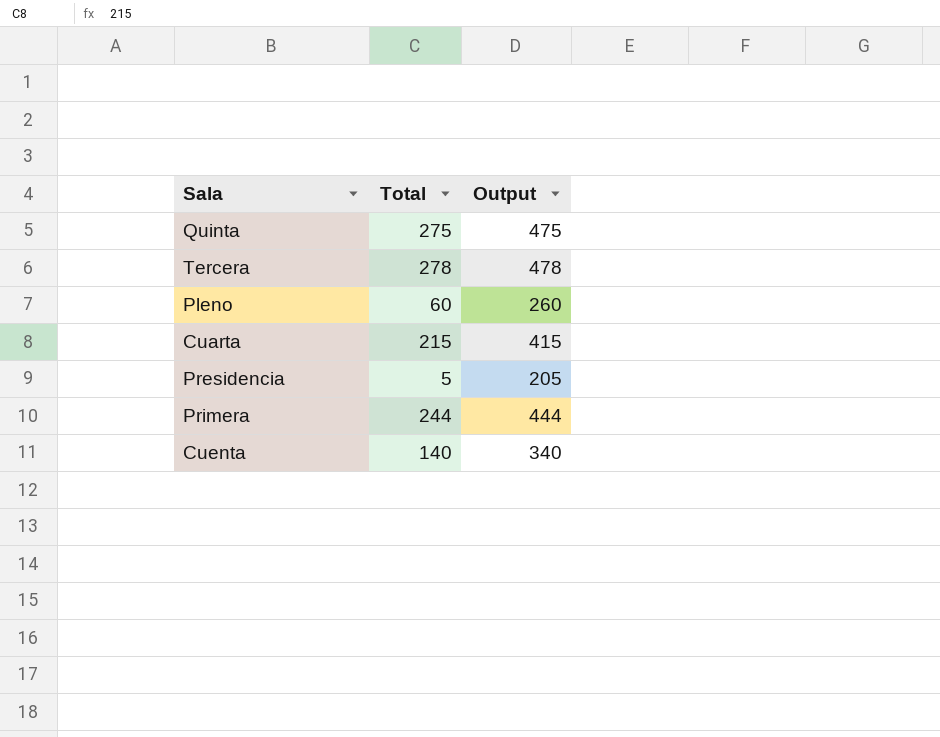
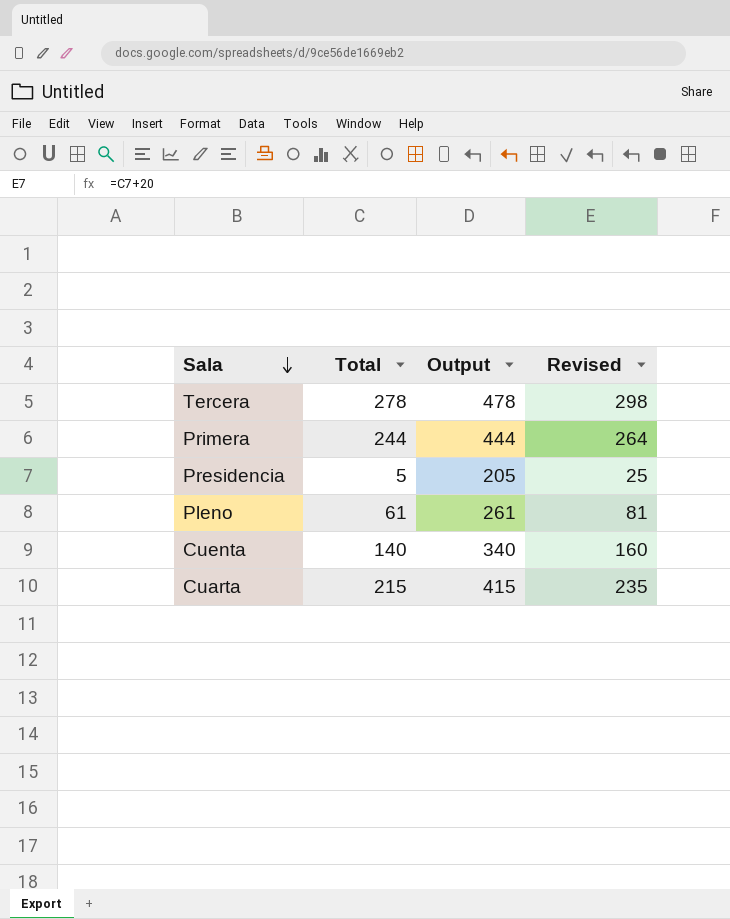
row order: none -> Sala descending
column Revised | formula: none -> [Total] + 20
row Quinta: 275 | 475 -> none
Pleno | Total: 60 -> 61
Pleno | Output: 260 -> 261

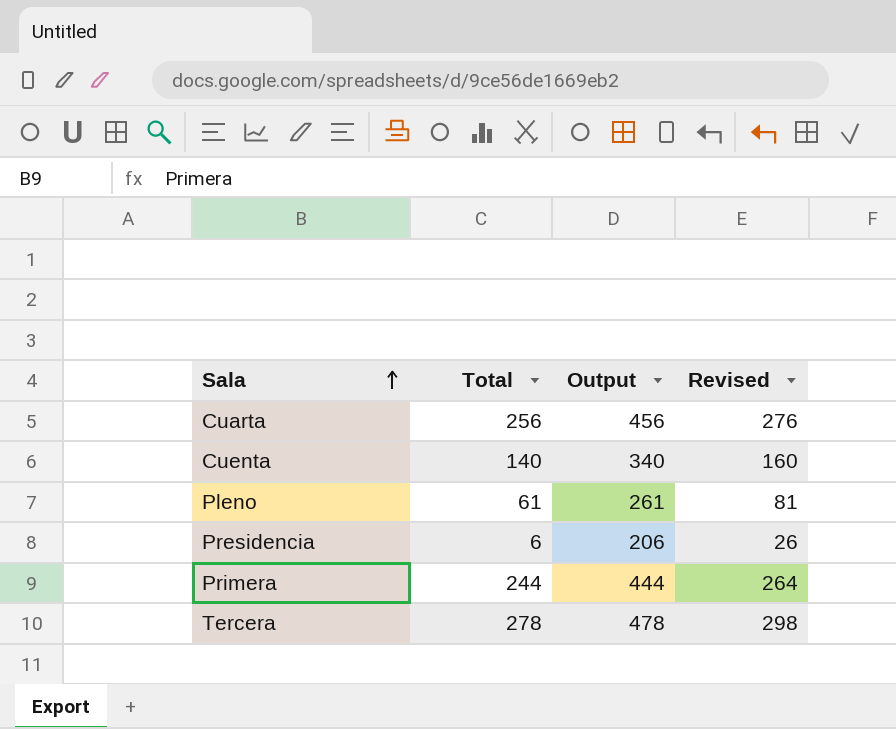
row order: Sala descending -> Sala ascending
Cuarta | Total: 215 -> 256
Cuarta | Output: 415 -> 456
Cuarta | Revised: 235 -> 276
Presidencia | Total: 5 -> 6
Presidencia | Output: 205 -> 206
Presidencia | Revised: 25 -> 26

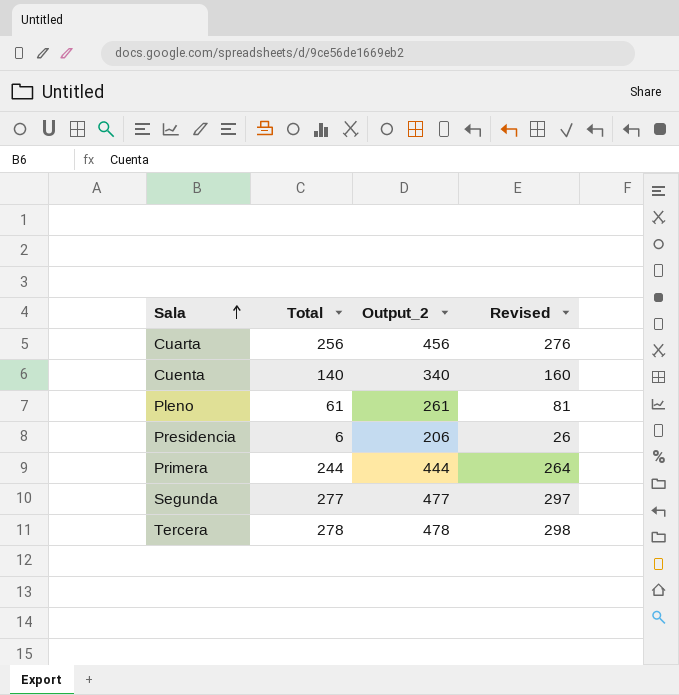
column name: Output -> Output_2
row Segunda: none -> 277 | 477 | 297

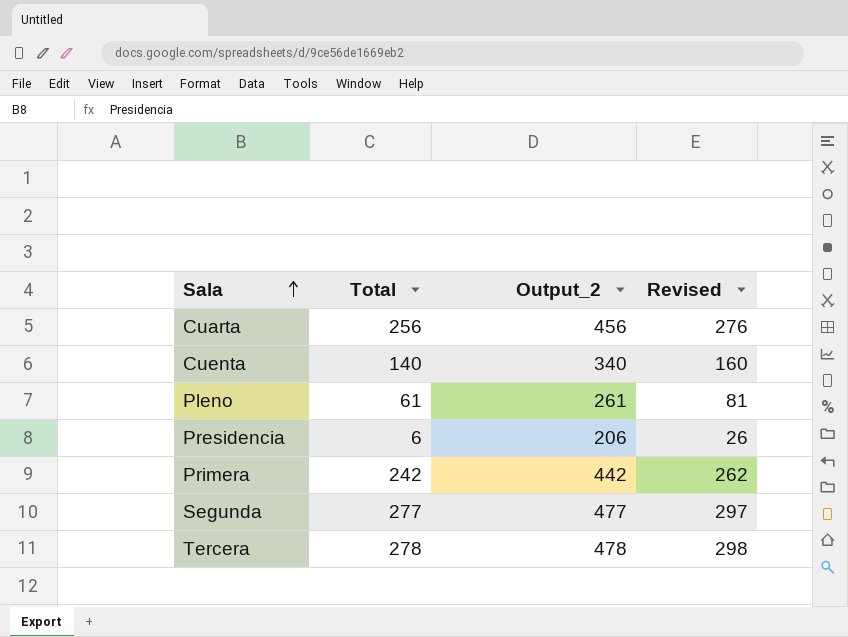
Primera | Total: 244 -> 242
Primera | Output_2: 444 -> 442
Primera | Revised: 264 -> 262

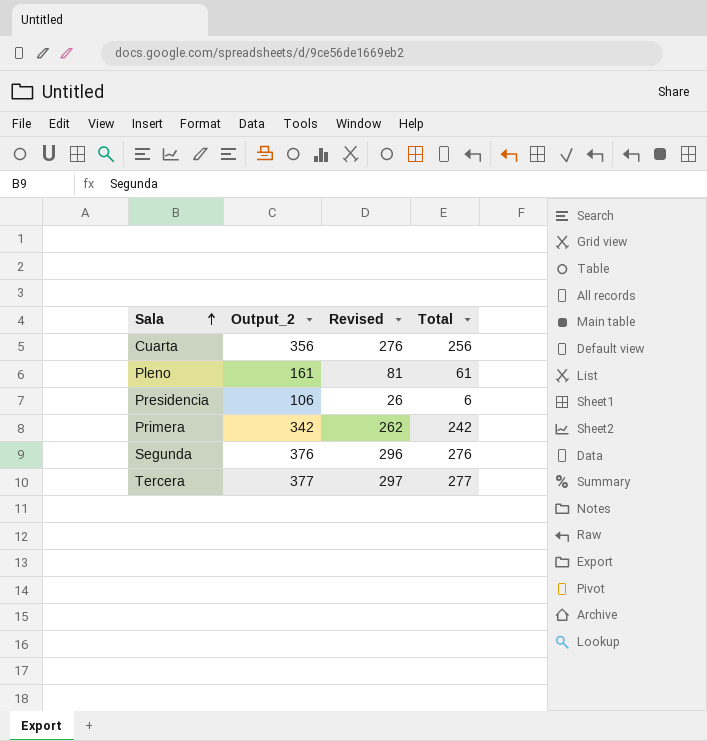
column Output_2 | formula: [Total] + 200 -> [Total] + 100
column Total | position: 2 -> 4
row Cuenta: 140 | 340 | 160 -> none
Segunda | Revised: 297 -> 296
Segunda | Total: 277 -> 276
Tercera | Revised: 298 -> 297
Tercera | Total: 278 -> 277

